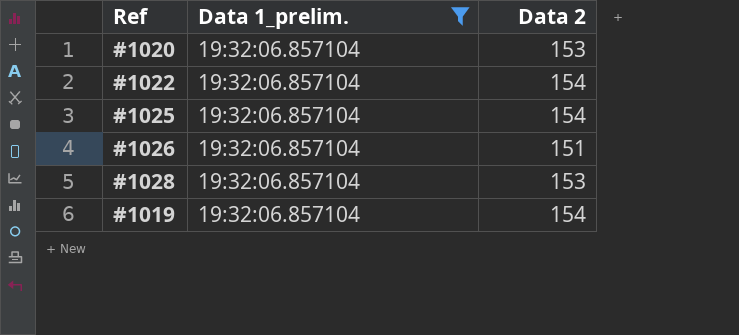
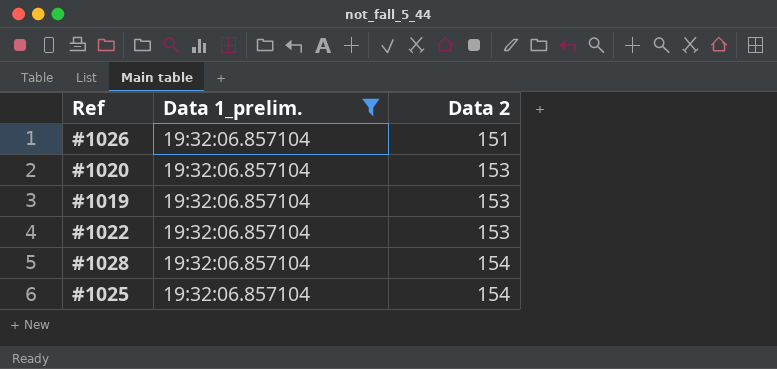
row order: none -> Data 2 ascending
#1019 | Data 2: 154 -> 153
#1022 | Data 2: 154 -> 153
#1028 | Data 2: 153 -> 154

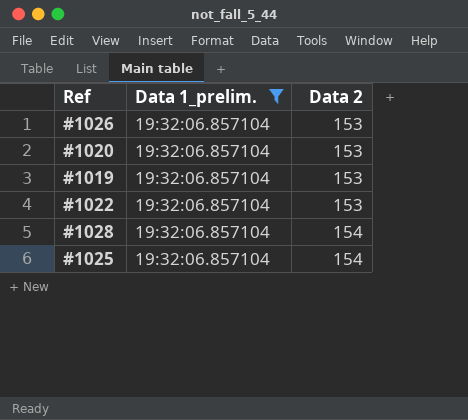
#1026 | Data 2: 151 -> 153

